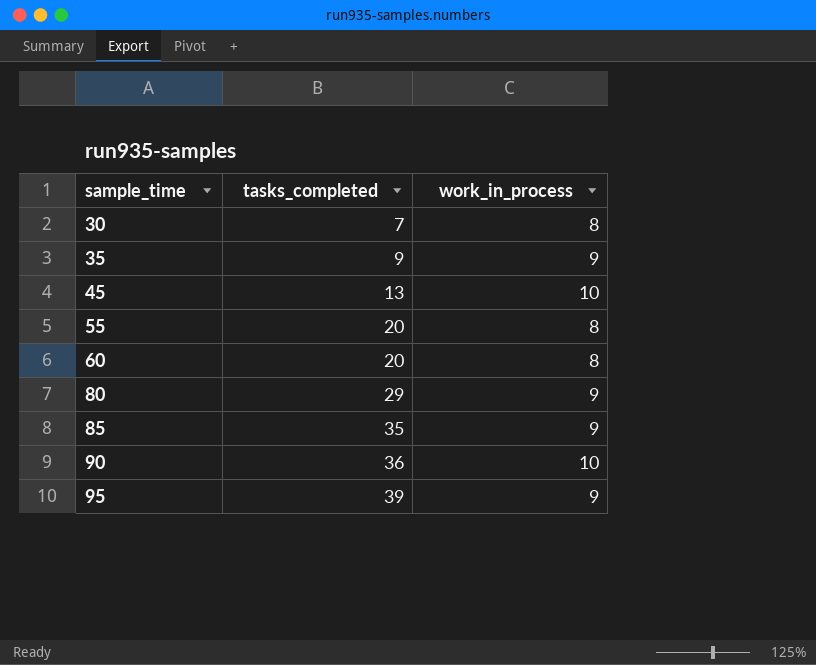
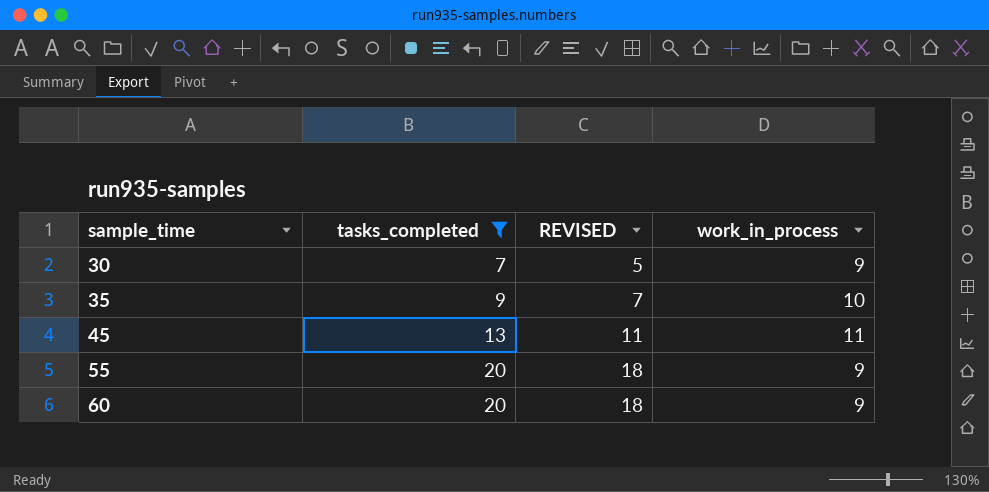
filter: none -> tasks_completed <= 20
column REVISED | formula: none -> [tasks_completed] - 2
30 | work_in_process: 8 -> 9
35 | work_in_process: 9 -> 10
45 | work_in_process: 10 -> 11
55 | work_in_process: 8 -> 9
60 | work_in_process: 8 -> 9

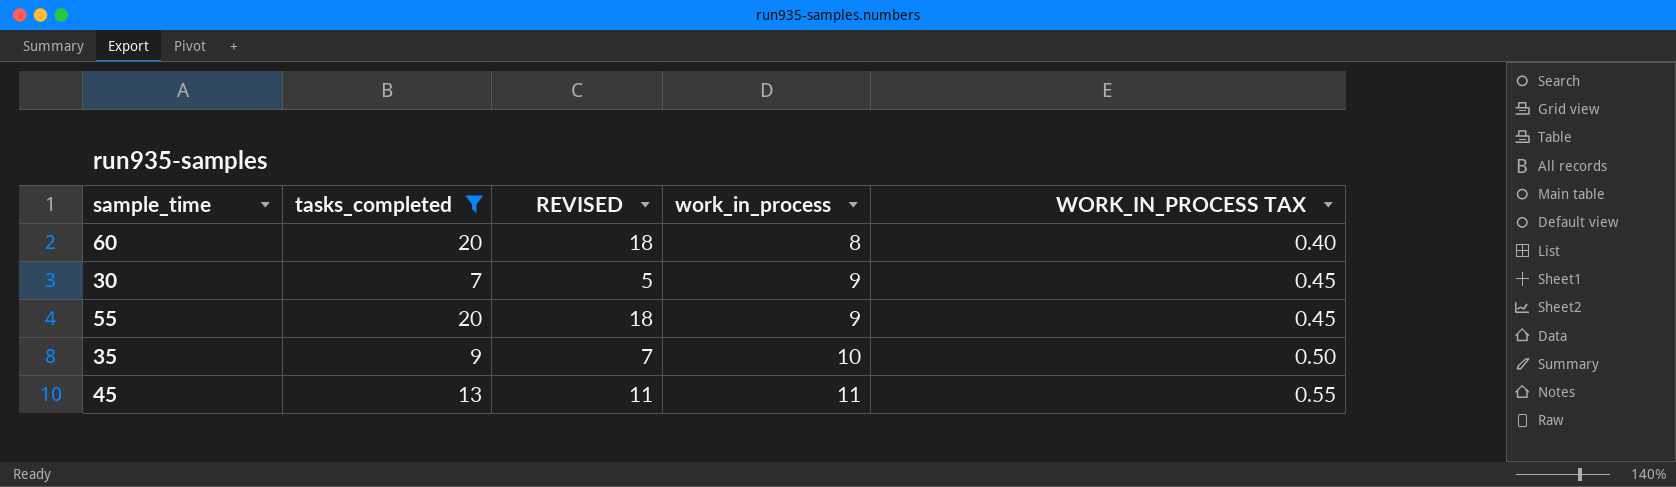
row order: sample_time ascending -> work_in_process ascending
column WORK_IN_PROCESS TAX | formula: none -> [work_in_process] * 0.05
60 | work_in_process: 9 -> 8

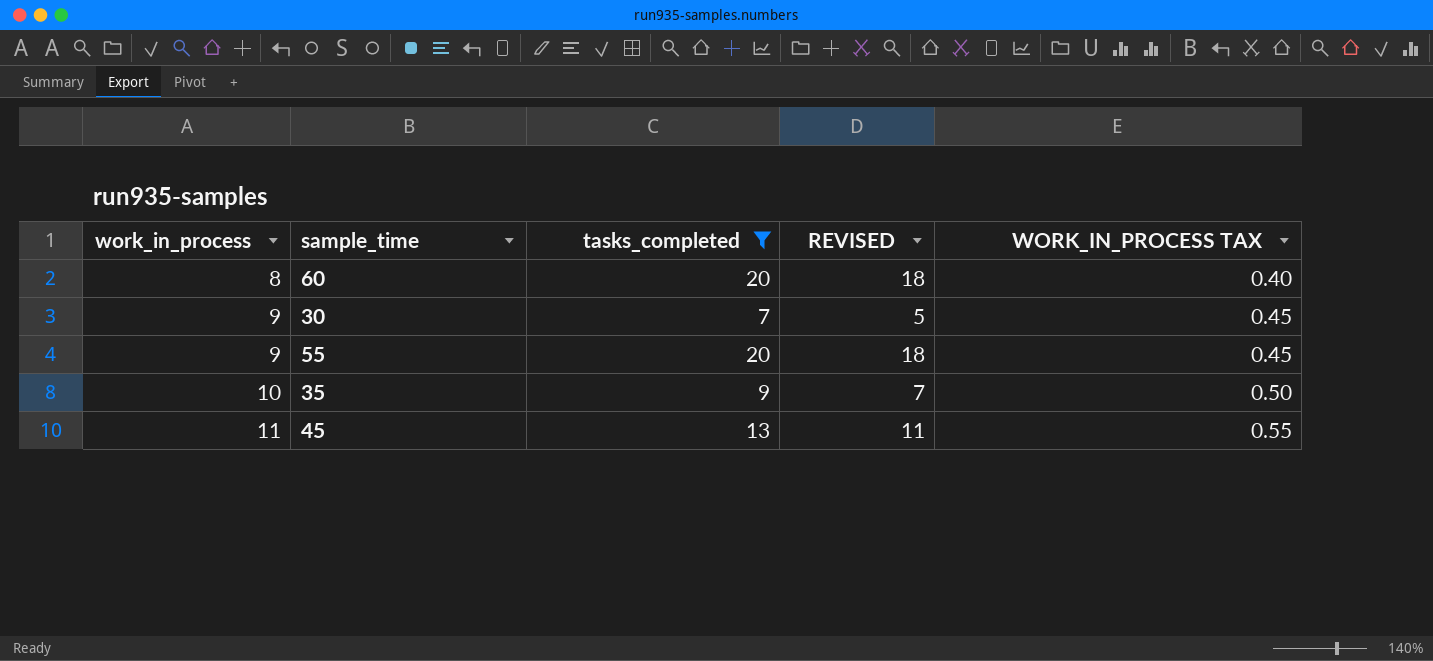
column work_in_process | position: 4 -> 1

